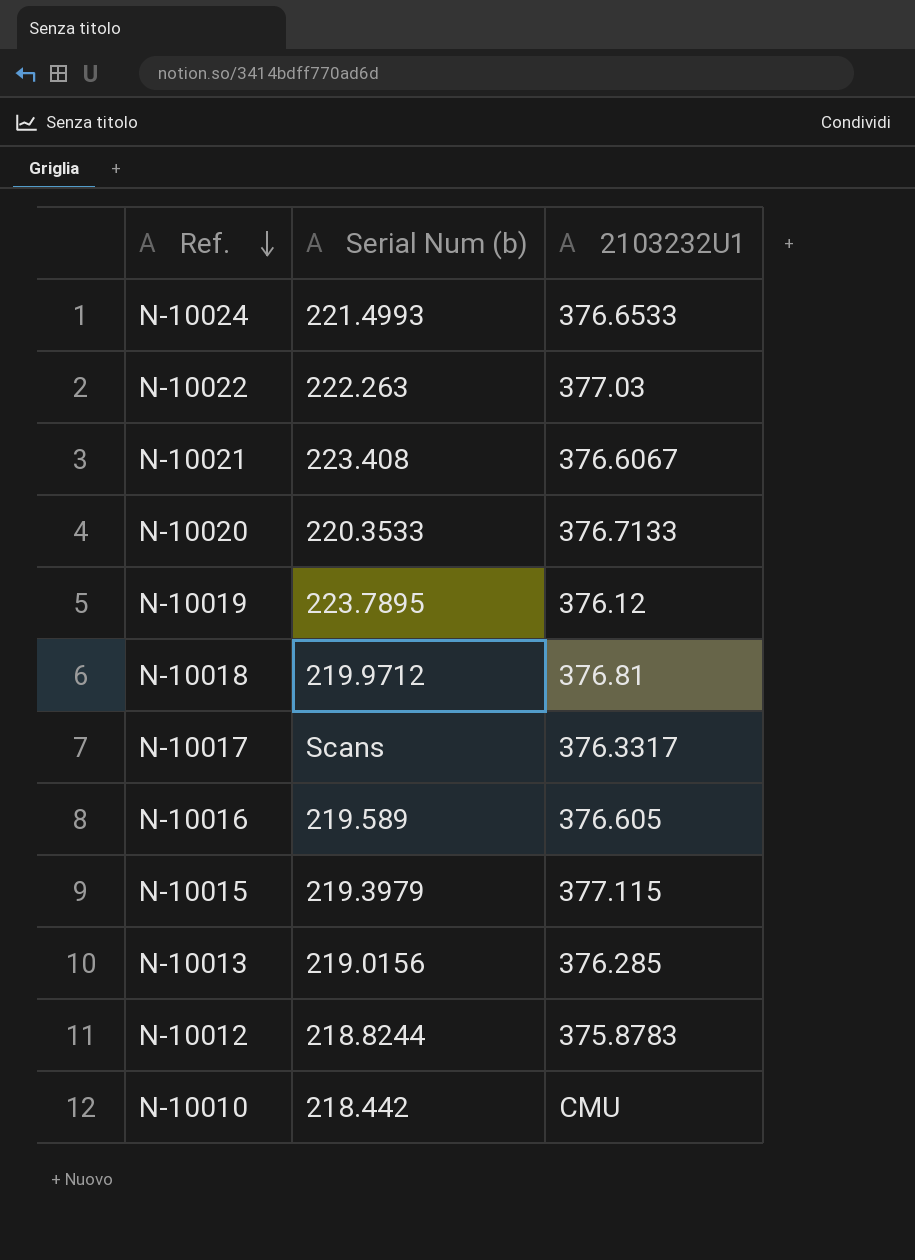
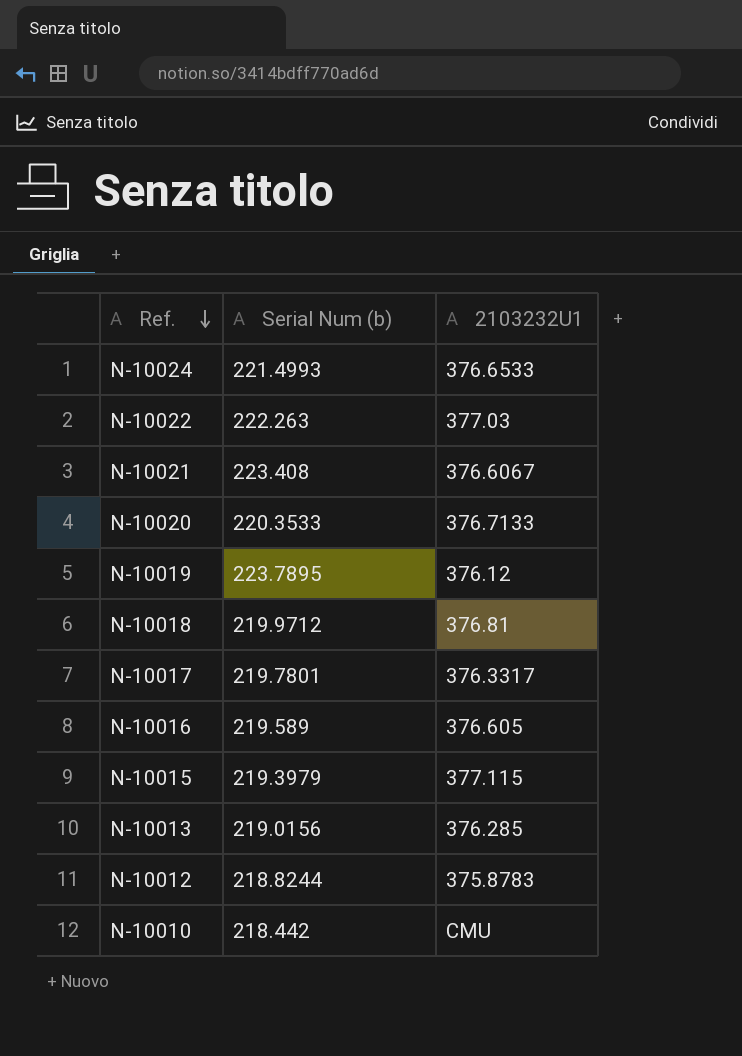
N-10017 | Serial Num (b): Scans -> 219.7801

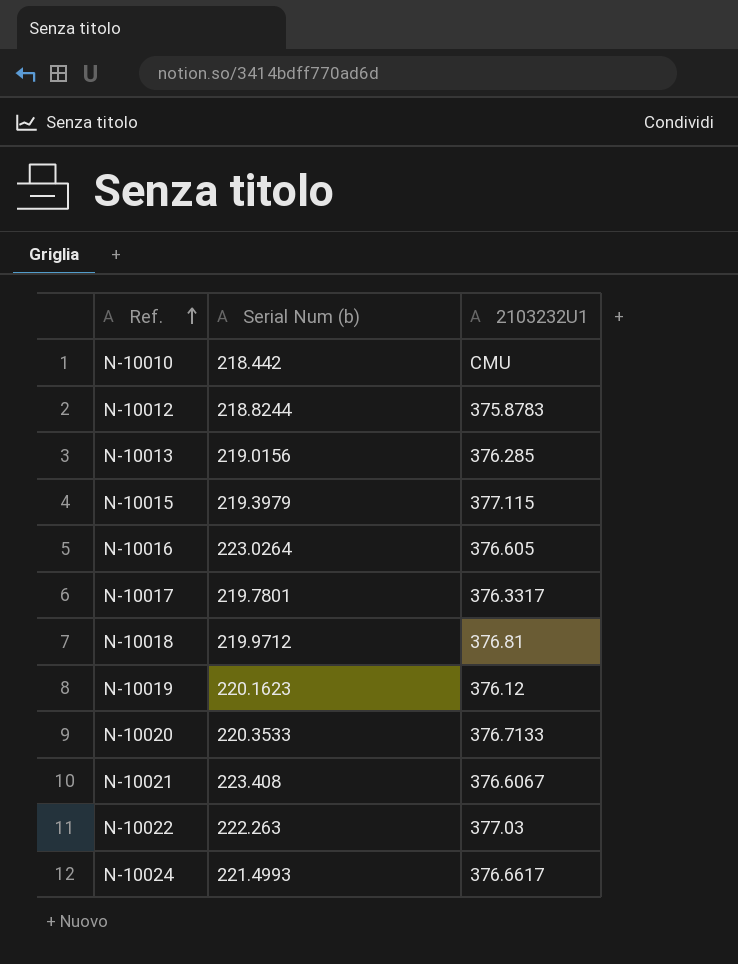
row order: Ref. descending -> Ref. ascending
N-10016 | Serial Num (b): 219.589 -> 223.0264
N-10019 | Serial Num (b): 223.7895 -> 220.1623
N-10024 | 2103232U1: 376.6533 -> 376.6617

